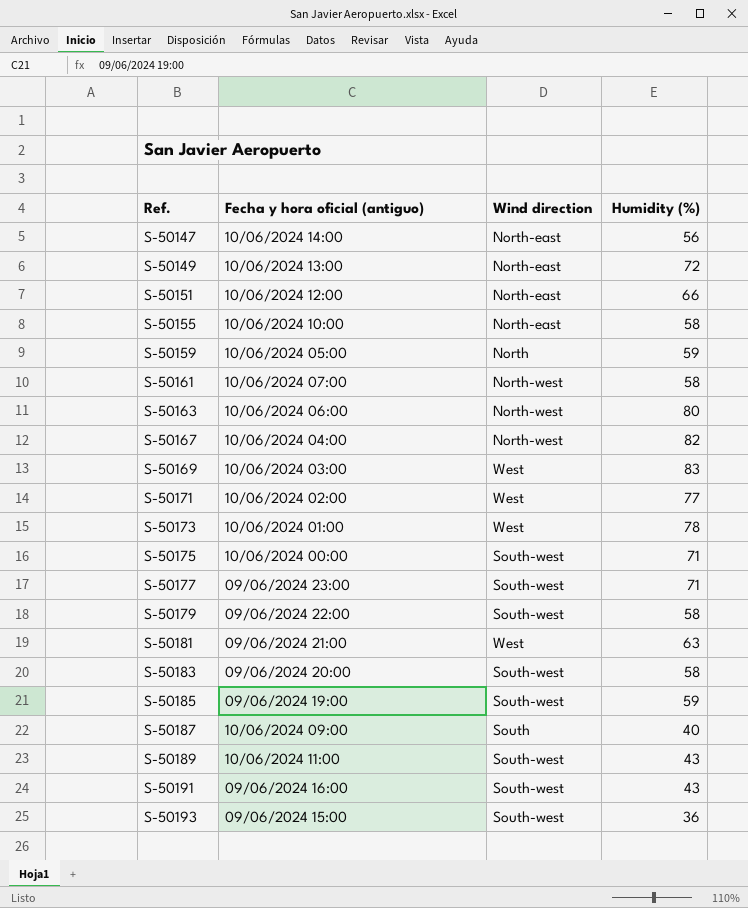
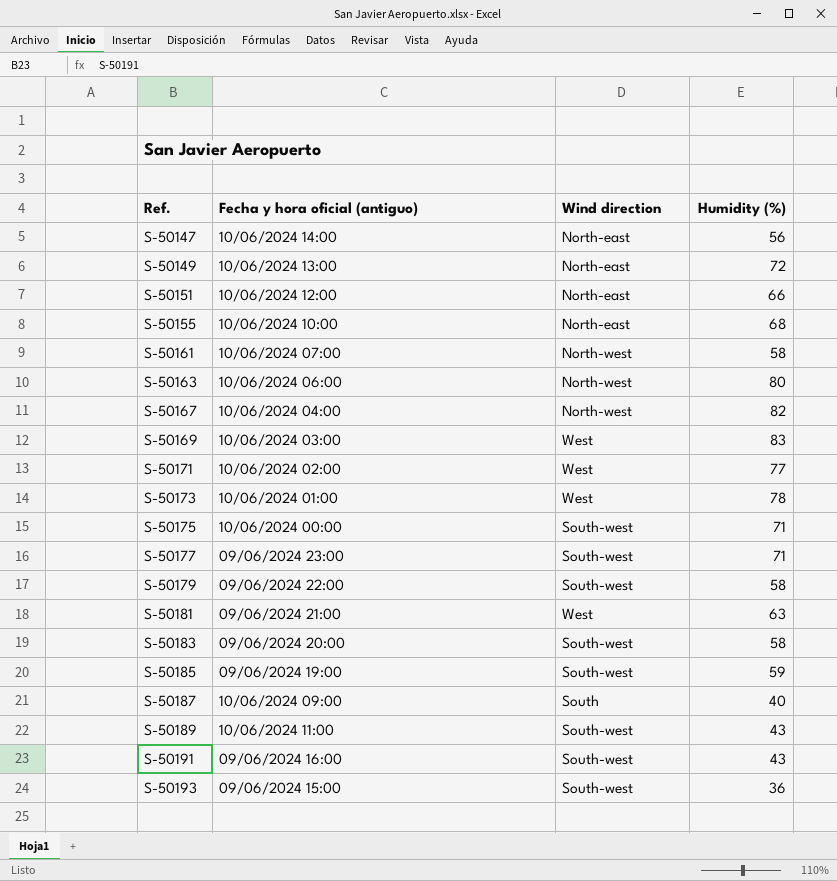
row S-50159: 10/06/2024 05:00 | North | 59 -> none
S-50155 | Humidity (%): 58 -> 68

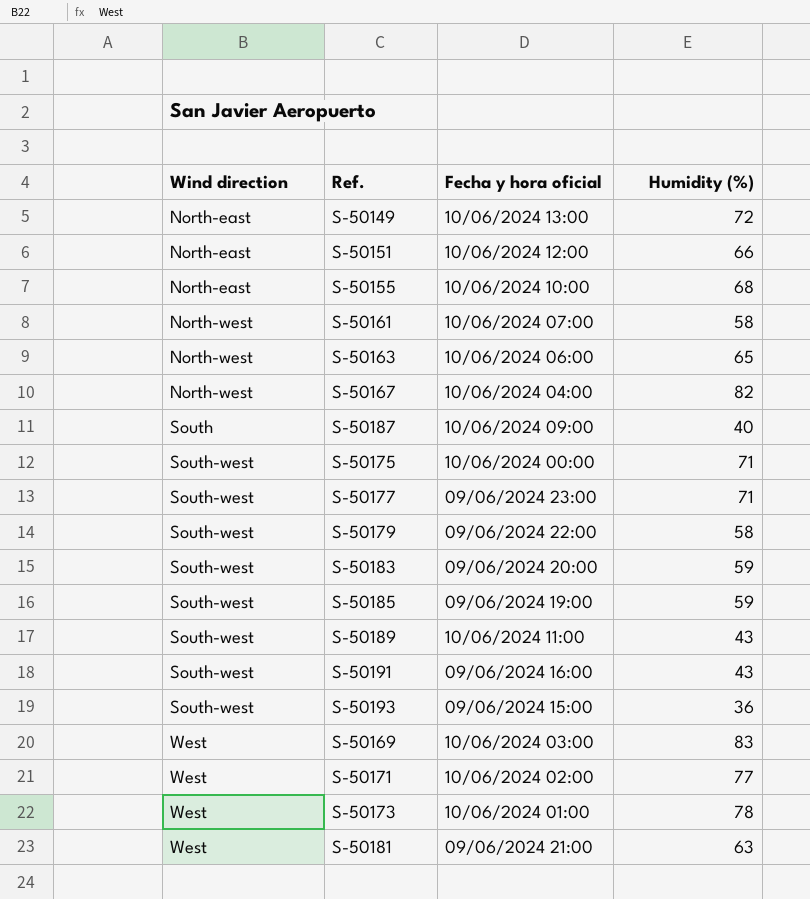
row order: Ref. ascending -> Wind direction ascending
column Wind direction | position: 3 -> 1
column name: Fecha y hora oficial (antiguo) -> Fecha y hora oficial
row S-50147: 10/06/2024 14:00 | North-east | 56 -> none
S-50163 | Humidity (%): 80 -> 65
S-50183 | Humidity (%): 58 -> 59

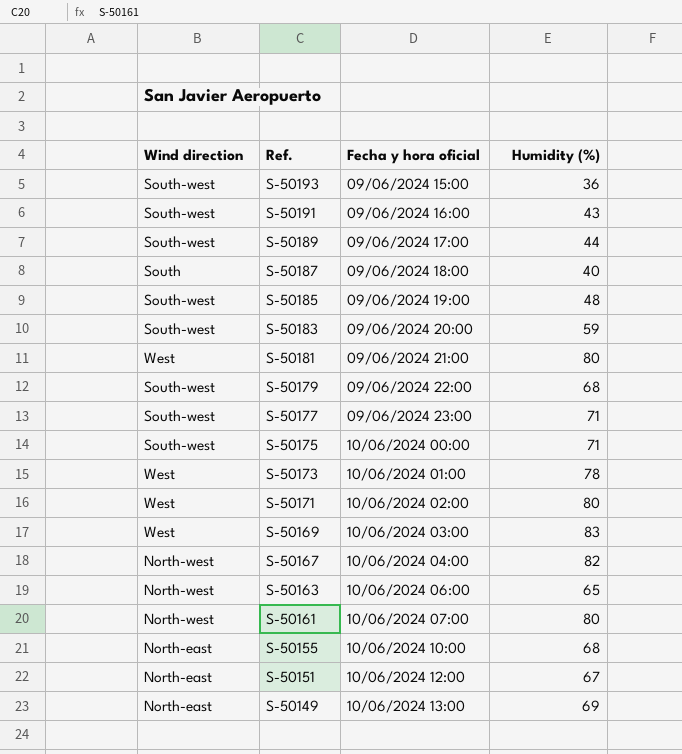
row order: Wind direction ascending -> Ref. descending
S-50189 | Fecha y hora oficial: 10/06/2024 11:00 -> 09/06/2024 17:00
S-50189 | Humidity (%): 43 -> 44
S-50187 | Fecha y hora oficial: 10/06/2024 09:00 -> 09/06/2024 18:00
S-50185 | Humidity (%): 59 -> 48
S-50181 | Humidity (%): 63 -> 80
S-50179 | Humidity (%): 58 -> 68
S-50171 | Humidity (%): 77 -> 80
S-50161 | Humidity (%): 58 -> 80
S-50151 | Humidity (%): 66 -> 67
S-50149 | Humidity (%): 72 -> 69

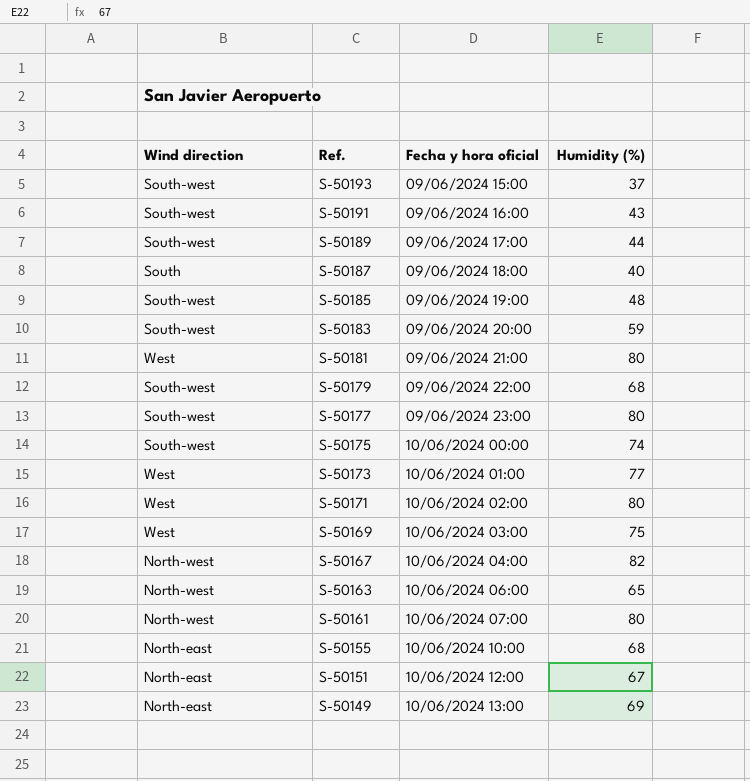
S-50193 | Humidity (%): 36 -> 37
S-50177 | Humidity (%): 71 -> 80
S-50175 | Humidity (%): 71 -> 74
S-50173 | Humidity (%): 78 -> 77
S-50169 | Humidity (%): 83 -> 75

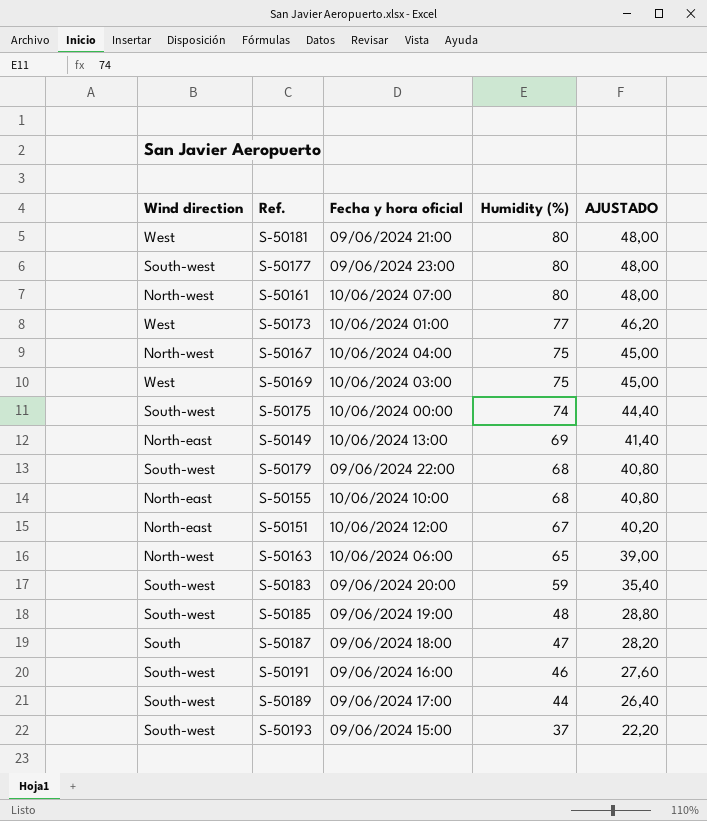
row order: Ref. descending -> Humidity (%) descending
column AJUSTADO | formula: none -> [Humidity (%)] * 0,6
row S-50171: West | 10/06/2024 02:00 | 80 -> none
S-50167 | Humidity (%): 82 -> 75
S-50187 | Humidity (%): 40 -> 47
S-50191 | Humidity (%): 43 -> 46

